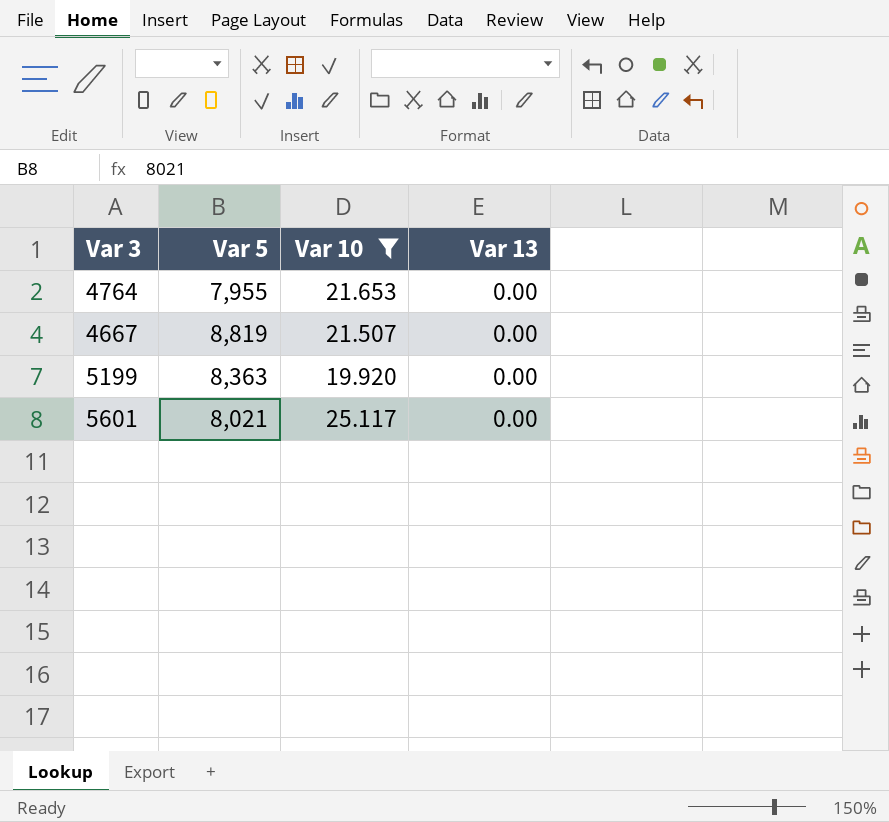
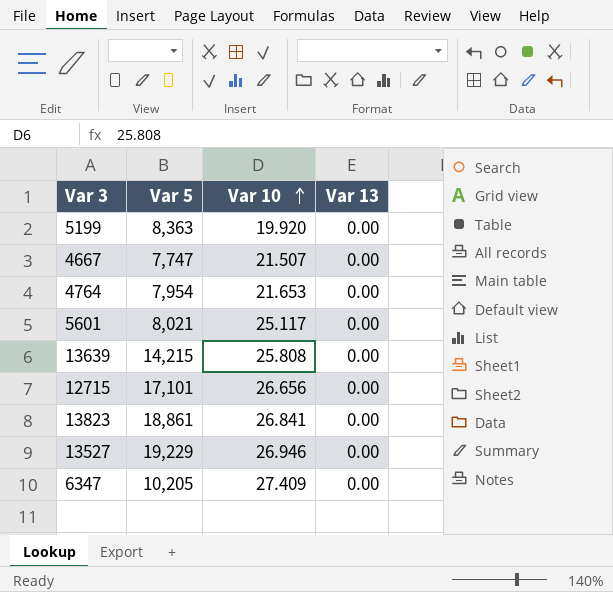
filter: Var 10 <= 25.117 -> none
row order: none -> Var 10 ascending
4667 | Var 5: 8,819 -> 7,747
4764 | Var 5: 7,955 -> 7,954

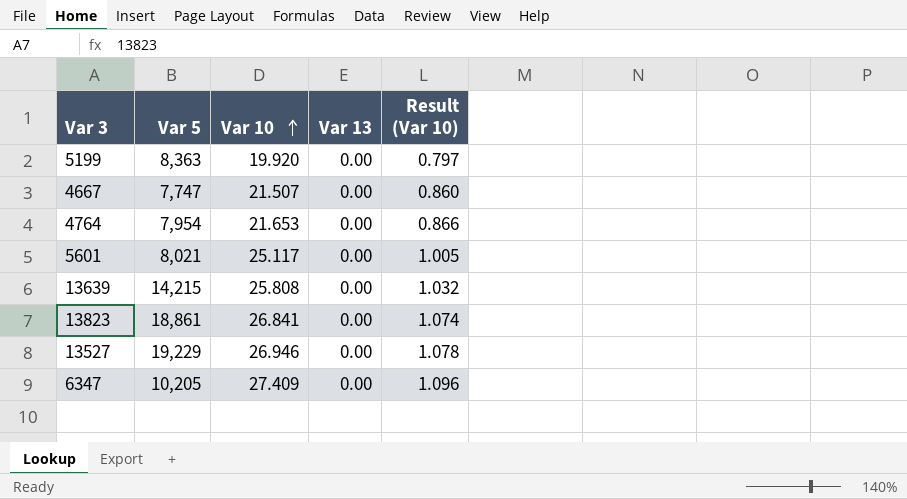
column Result (Var 10) | formula: none -> [Var 10] * 0.04
row 12715: 17,101 | 26.656 | 0.00 -> none

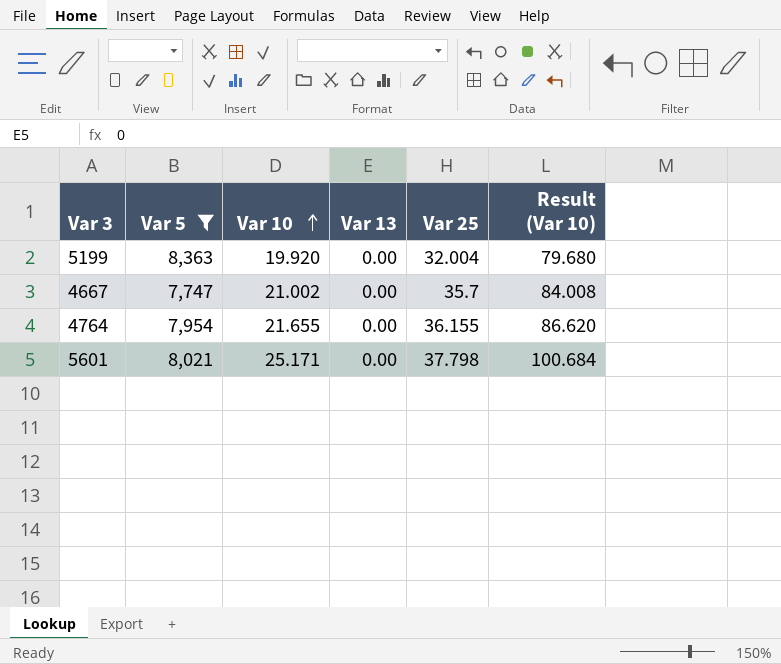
filter: none -> Var 5 <= 8,363
column Var 25 | position: none -> 5
column Result (Var 10) | formula: [Var 10] * 0.04 -> [Var 10] * 4
4667 | Var 10: 21.507 -> 21.002
4764 | Var 10: 21.653 -> 21.655
5601 | Var 10: 25.117 -> 25.171

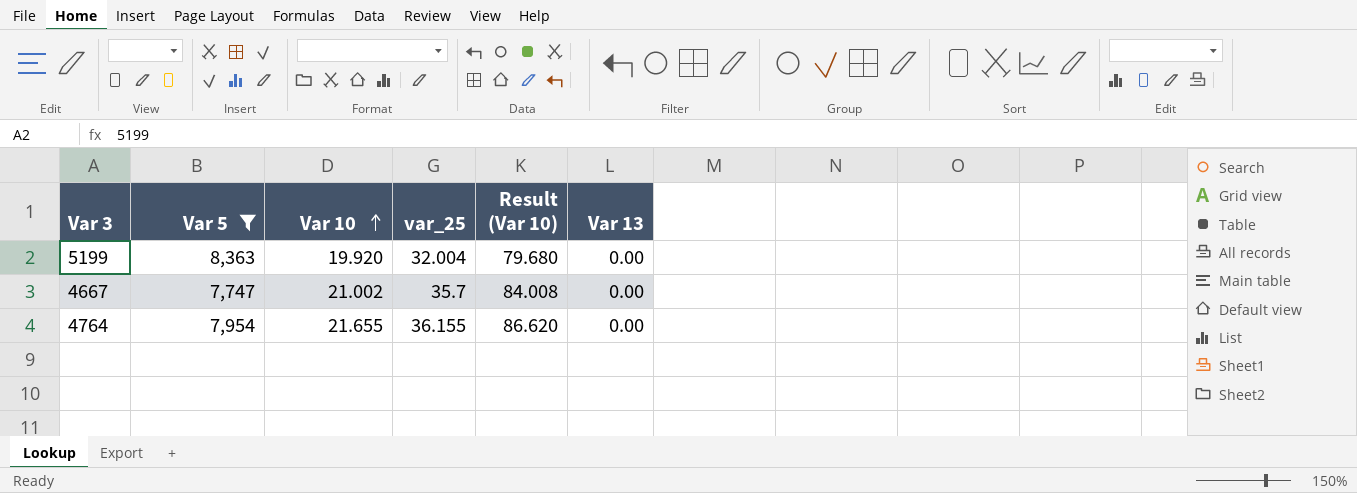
column name: Var 25 -> var_25
column Var 13 | position: 4 -> 6
row 5601: 8,021 | 25.171 | 0.00 | 37.798 | 100.684 -> none

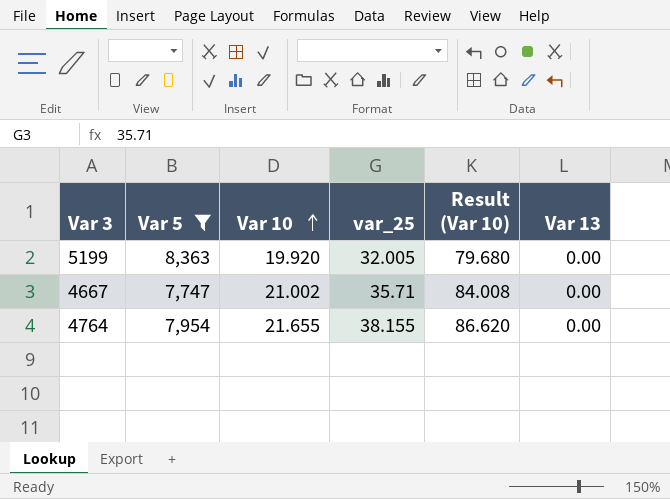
5199 | var_25: 32.004 -> 32.005
4667 | var_25: 35.7 -> 35.71
4764 | var_25: 36.155 -> 38.155

